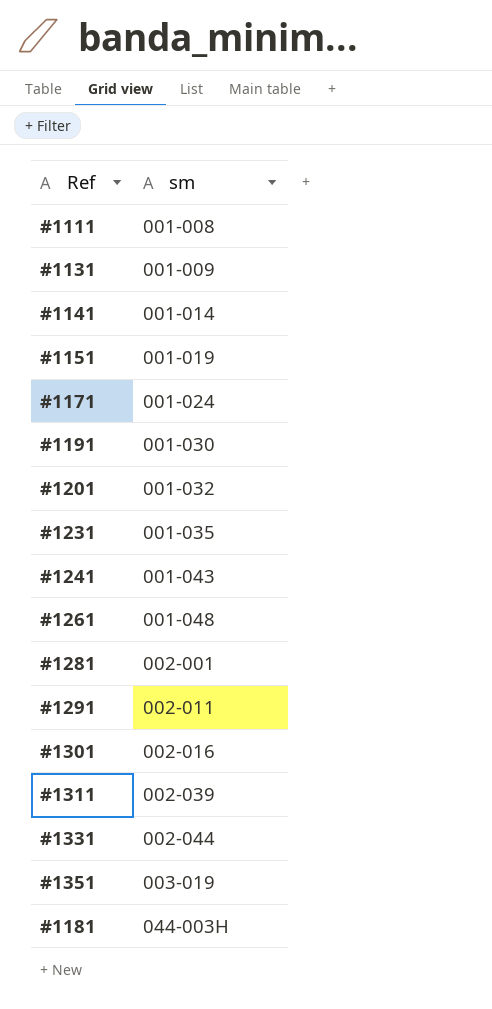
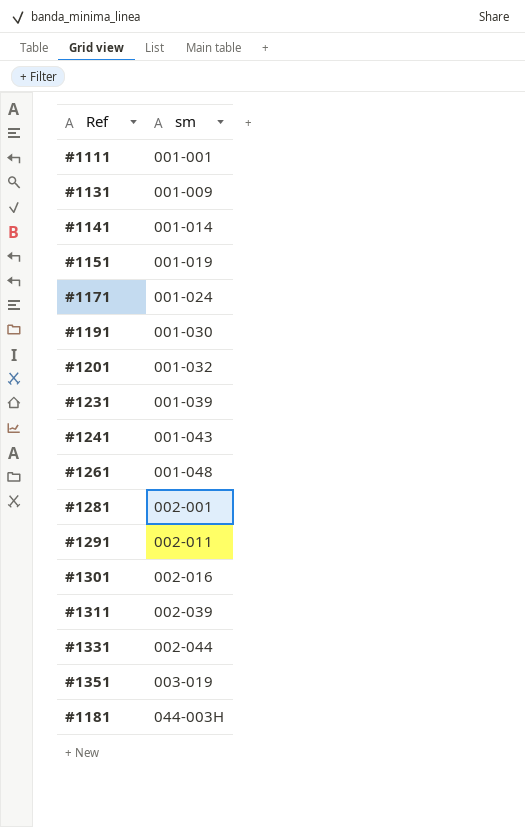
#1111 | sm: 001-008 -> 001-001
#1231 | sm: 001-035 -> 001-039

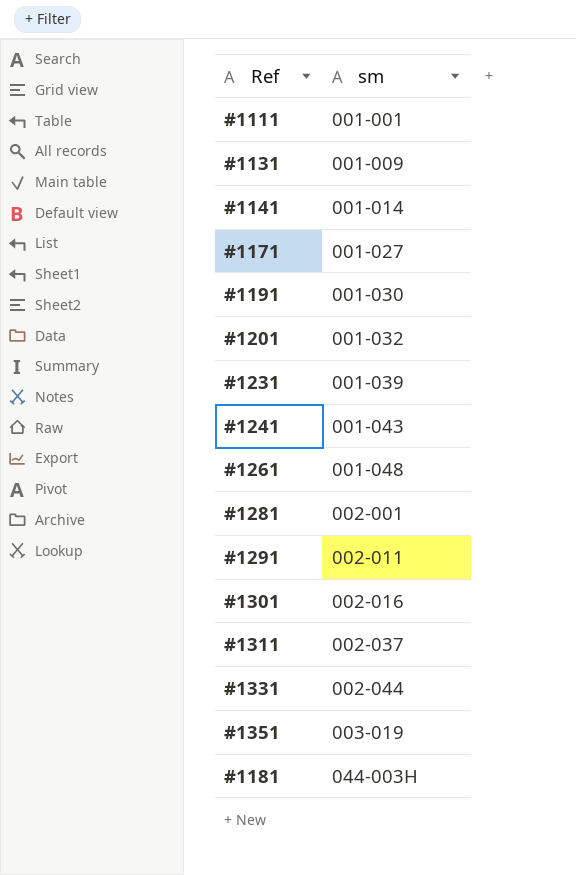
row #1151: 001-019 -> none
#1171 | sm: 001-024 -> 001-027
#1311 | sm: 002-039 -> 002-037

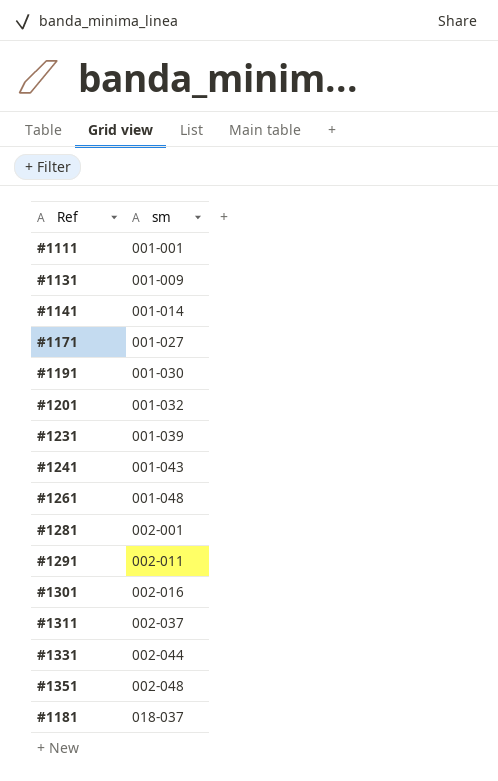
#1351 | sm: 003-019 -> 002-048
#1181 | sm: 044-003H -> 018-037

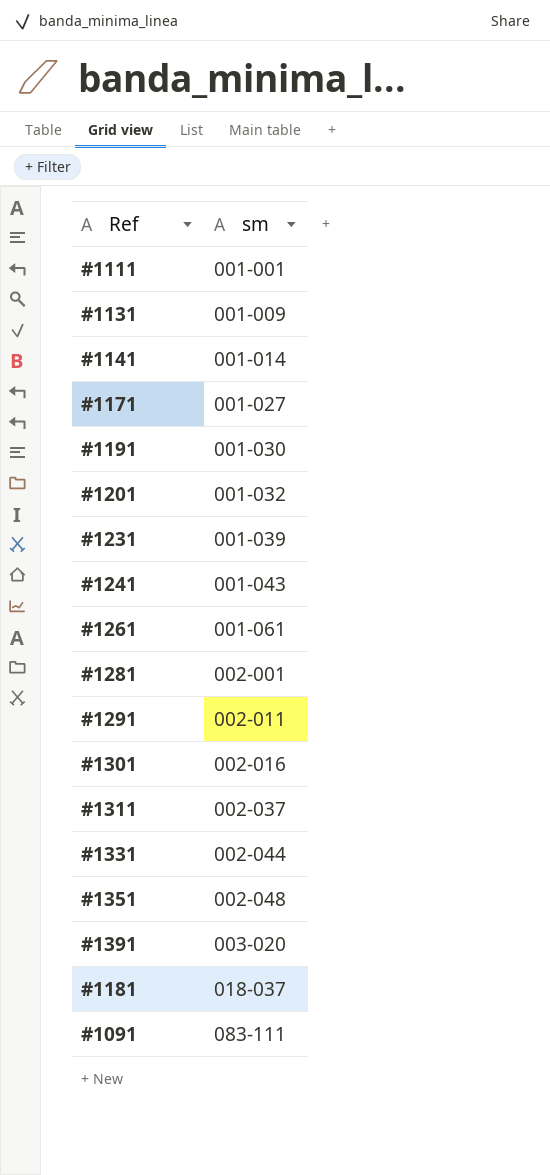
#1261 | sm: 001-048 -> 001-061
row #1391: none -> 003-020
row #1091: none -> 083-111

